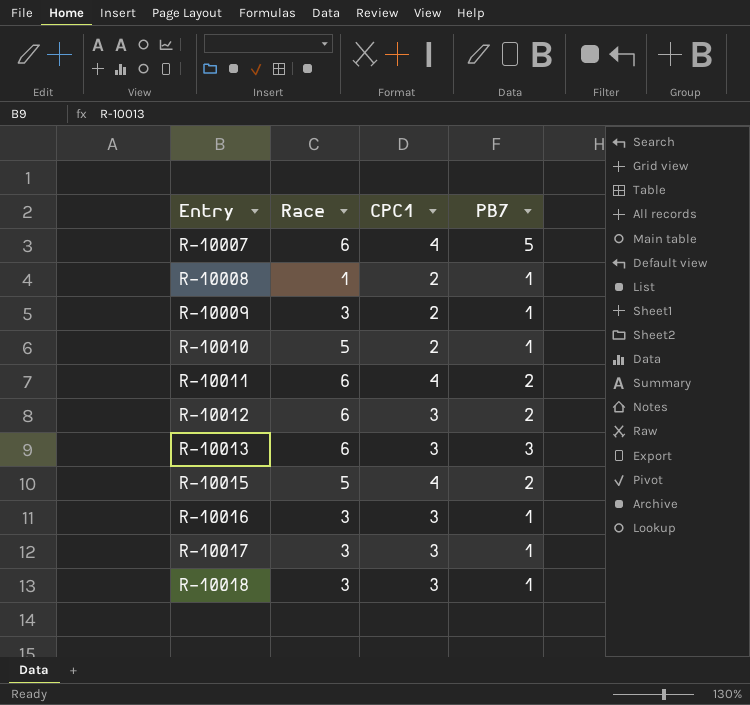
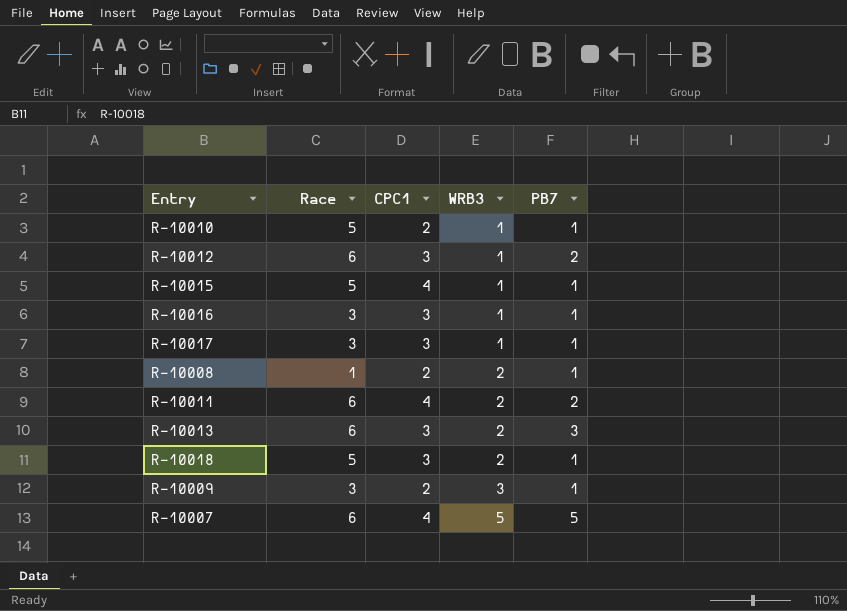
row order: Entry ascending -> WRB3 ascending
column WRB3 | position: none -> 4
R-10015 | PB7: 2 -> 1
R-10018 | Race: 3 -> 5

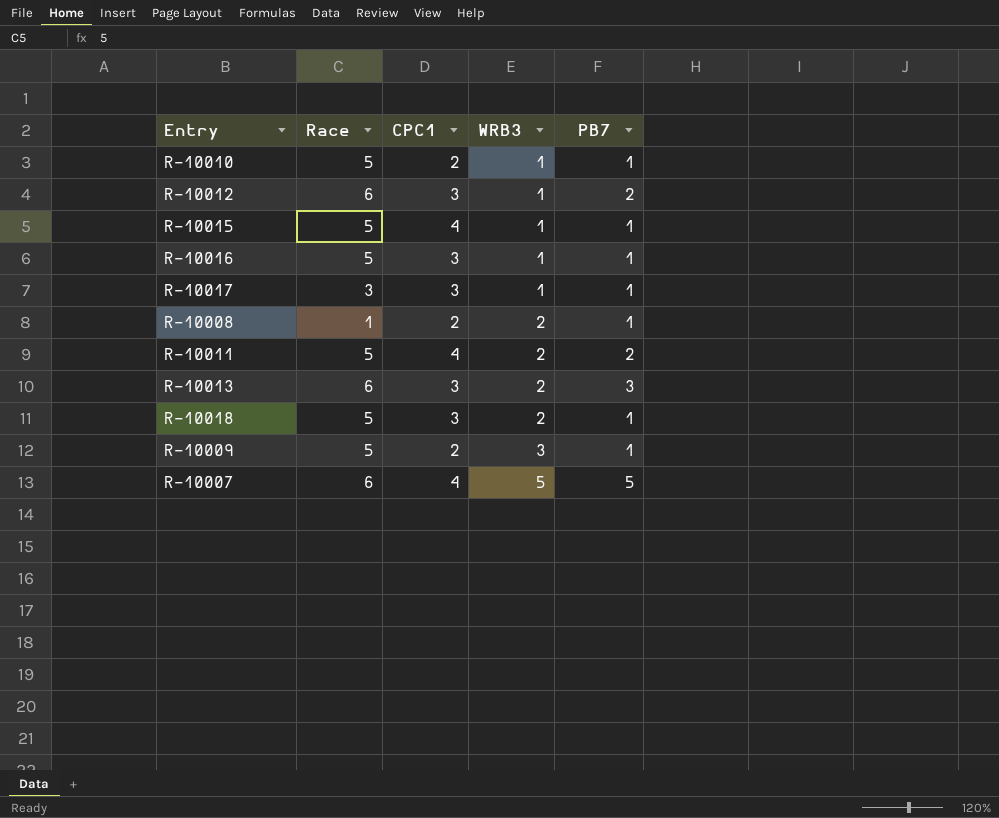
R-10016 | Race: 3 -> 5
R-10011 | Race: 6 -> 5
R-10009 | Race: 3 -> 5

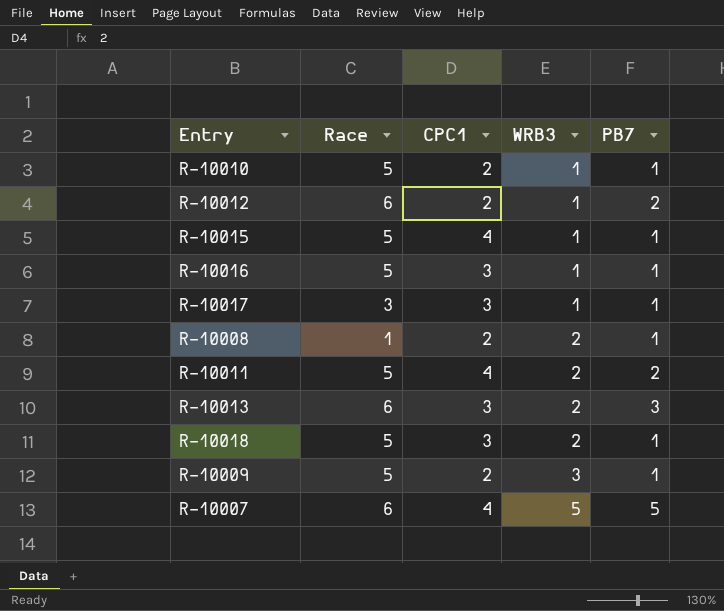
R-10012 | CPC1: 3 -> 2

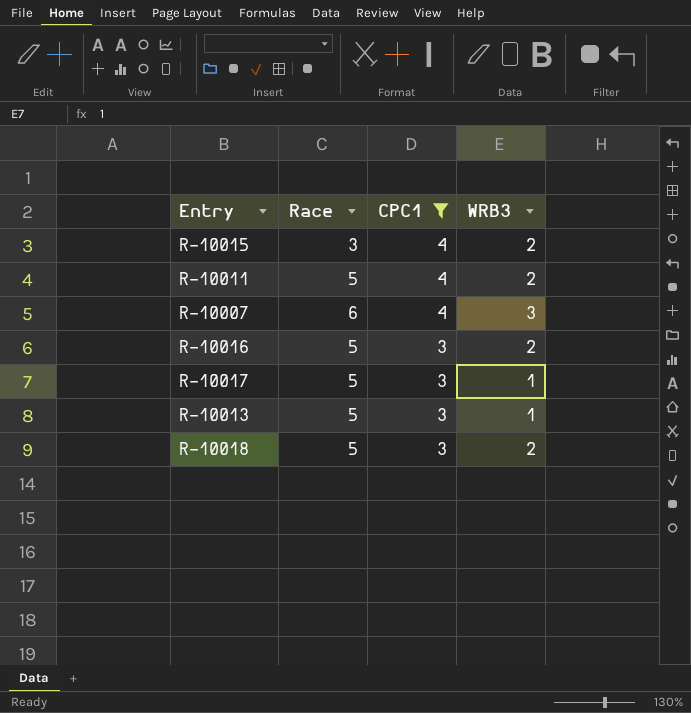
filter: none -> CPC1 != 2
row order: WRB3 ascending -> CPC1 descending
column PB7 | position: 5 -> none
R-10015 | Race: 5 -> 3
R-10015 | WRB3: 1 -> 2
R-10007 | WRB3: 5 -> 3
R-10016 | WRB3: 1 -> 2
R-10017 | Race: 3 -> 5
R-10013 | Race: 6 -> 5
R-10013 | WRB3: 2 -> 1

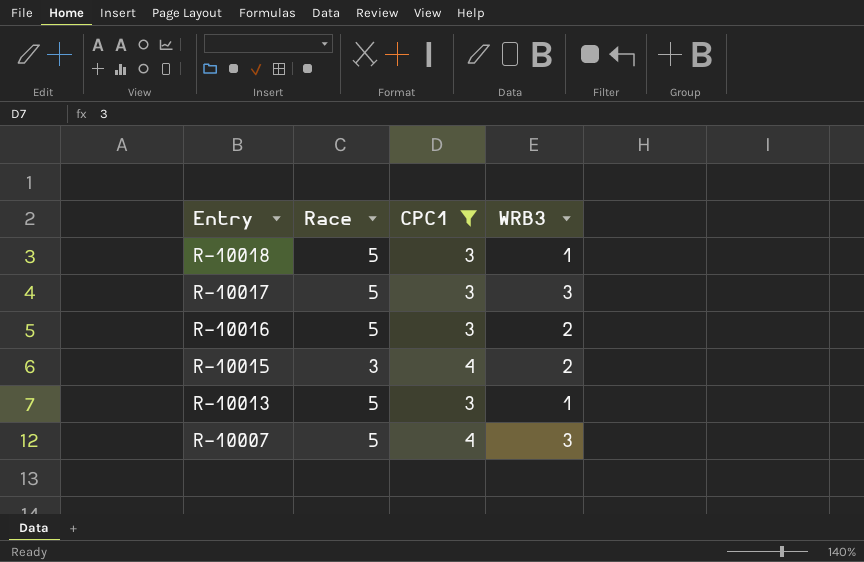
row order: CPC1 descending -> Entry descending
row R-10011: 5 | 4 | 2 -> none
R-10018 | WRB3: 2 -> 1
R-10017 | WRB3: 1 -> 3
R-10007 | Race: 6 -> 5

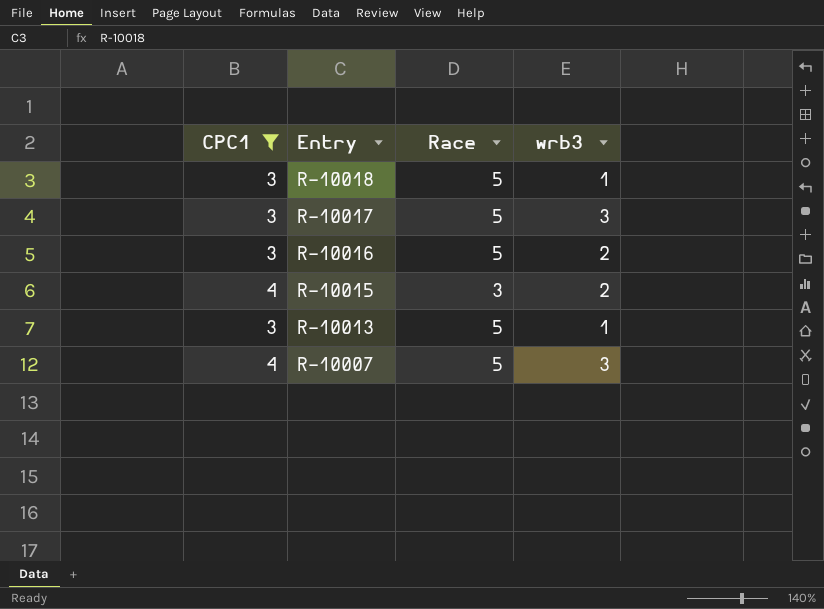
column CPC1 | position: 3 -> 1
column name: WRB3 -> wrb3

